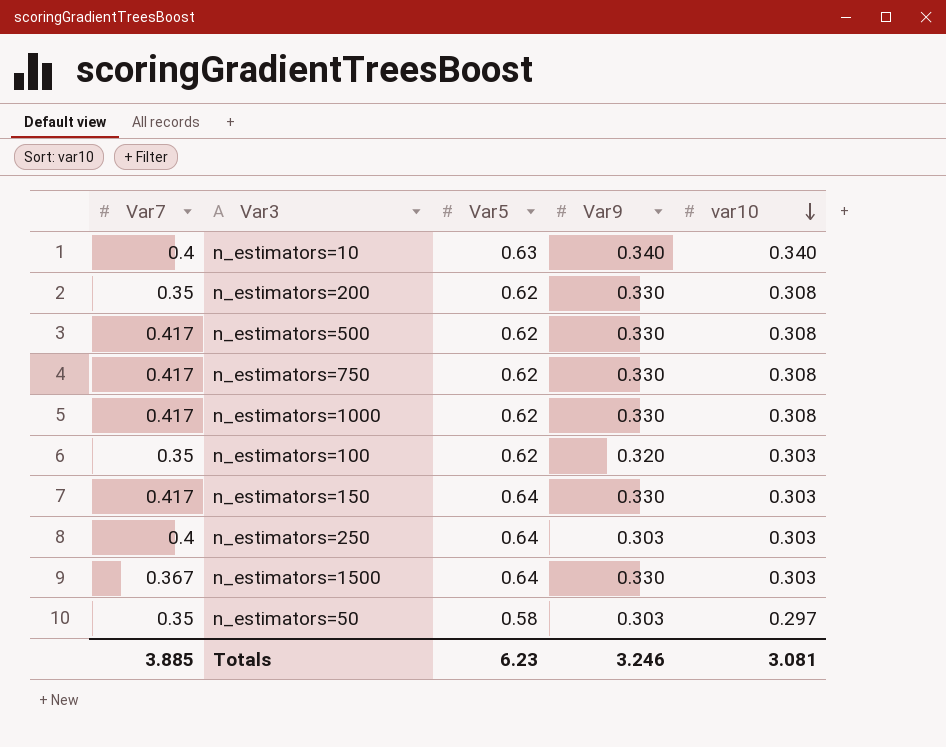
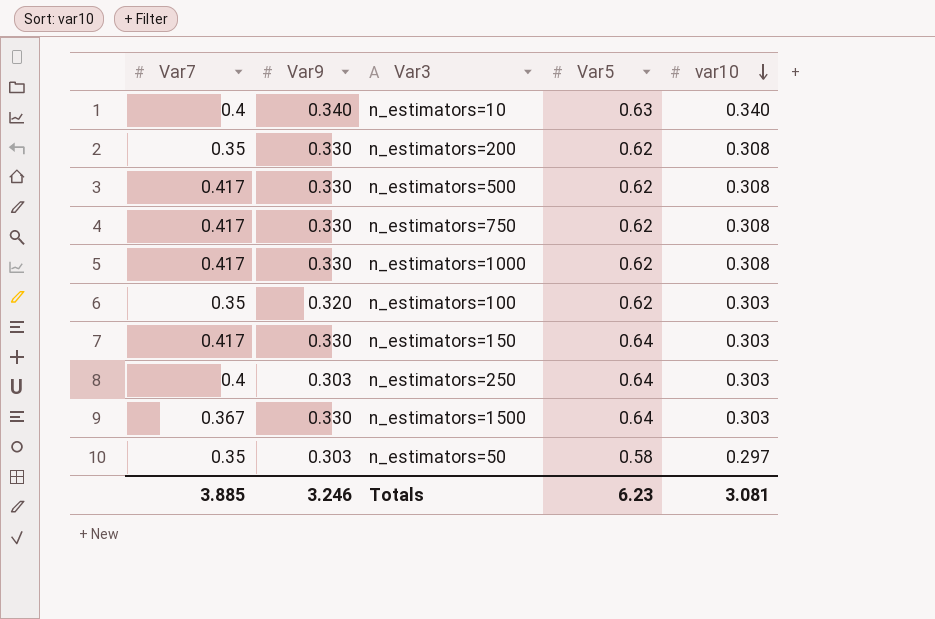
column Var9 | position: 4 -> 2

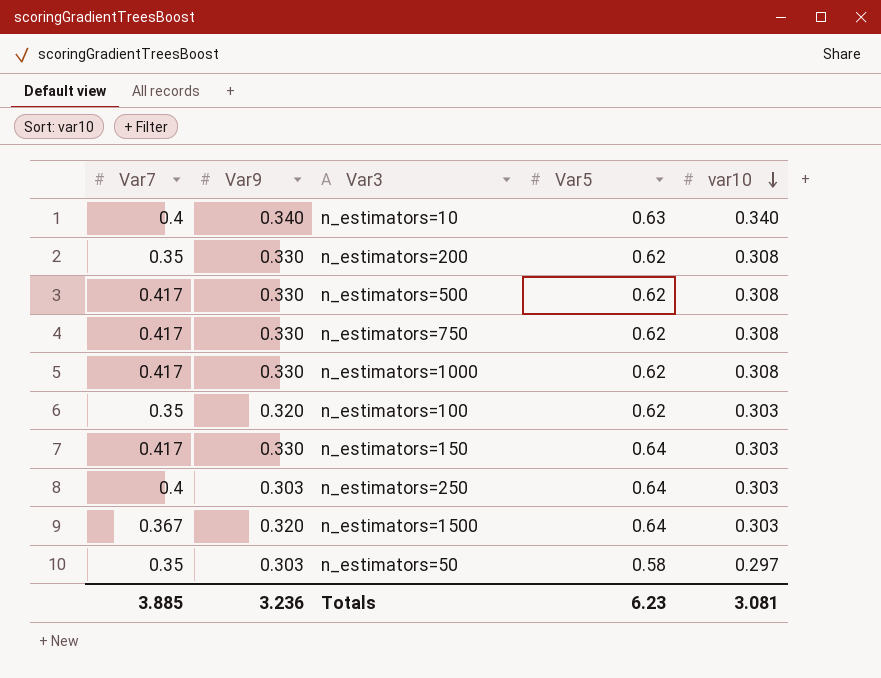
n_estimators=1500 | Var9: 0.330 -> 0.320
Totals | Var9: 3.246 -> 3.236

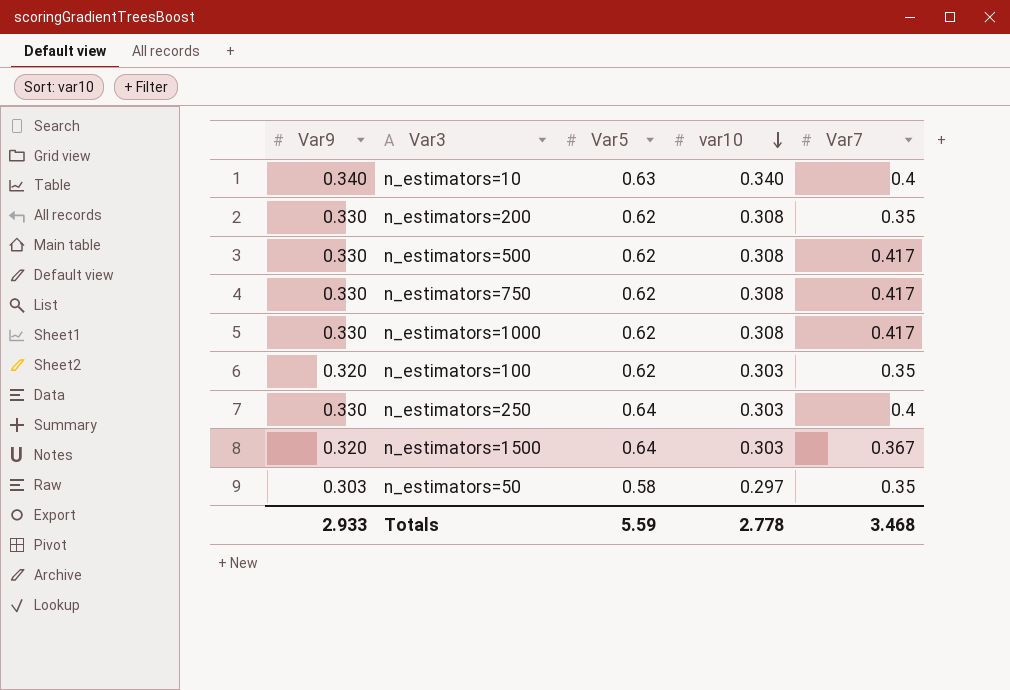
column Var7 | position: 1 -> 5
row n_estimators=150: 0.417 | 0.330 | 0.64 | 0.303 -> none
n_estimators=250 | Var9: 0.303 -> 0.330
Totals | Var9: 3.236 -> 2.933
Totals | Var5: 6.23 -> 5.59
Totals | var10: 3.081 -> 2.778
Totals | Var7: 3.885 -> 3.468

